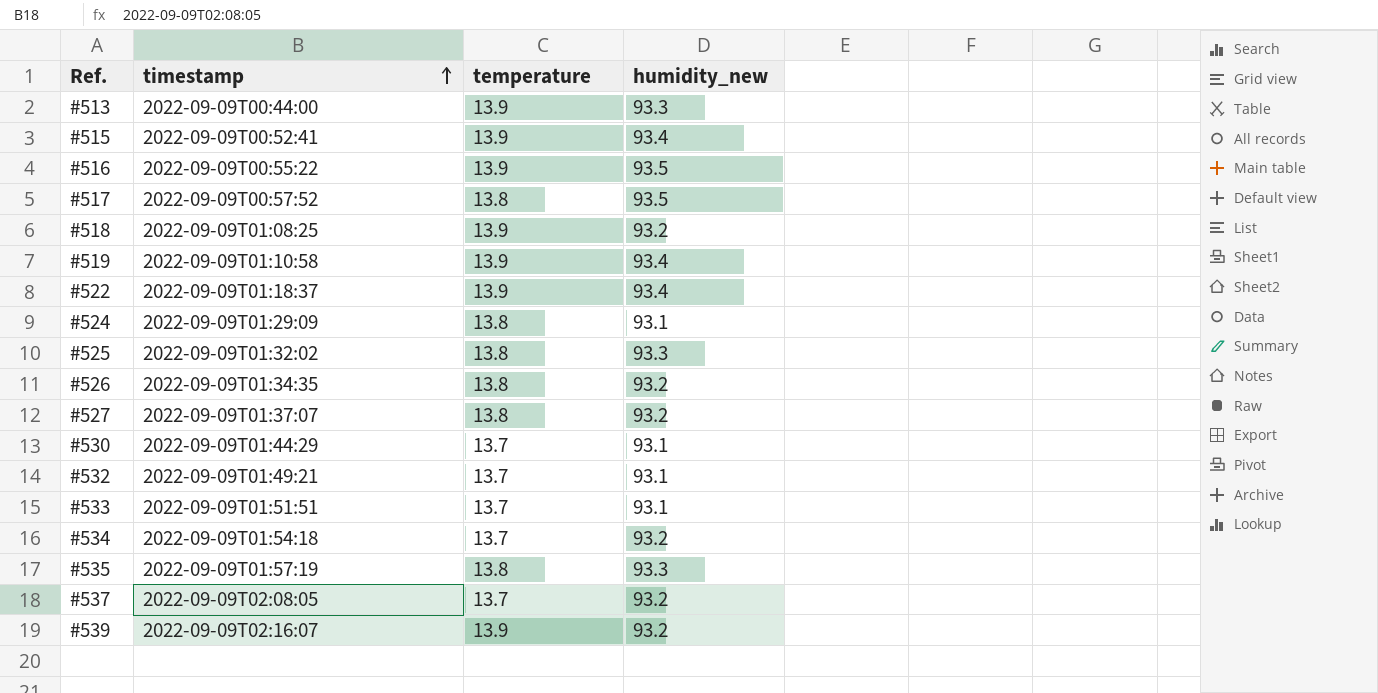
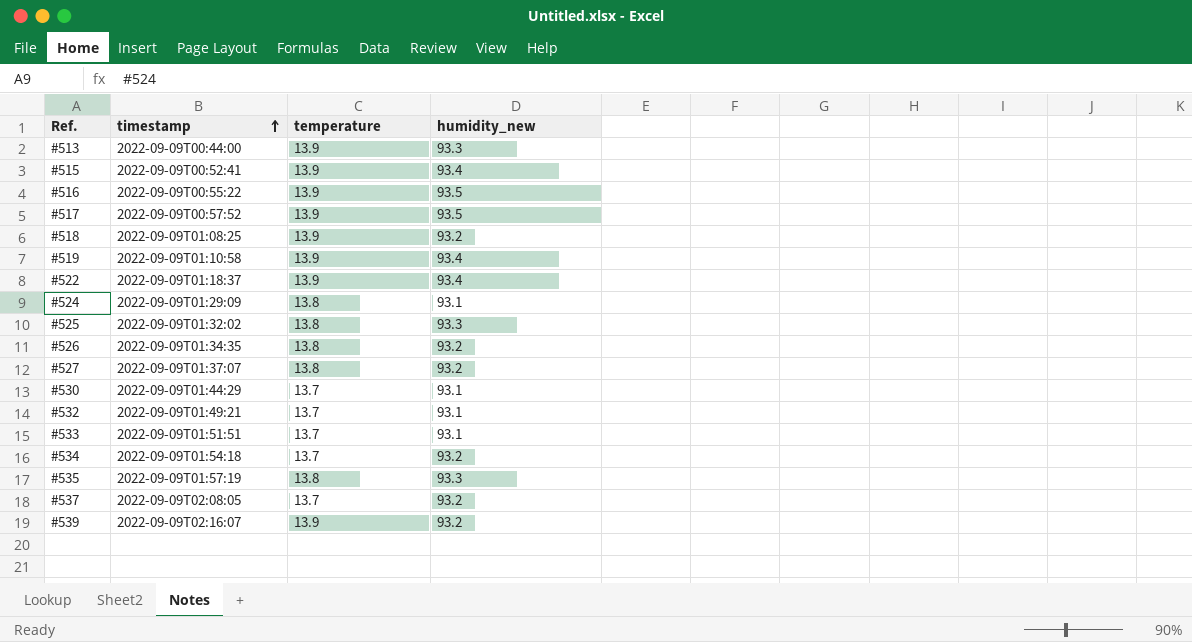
#517 | temperature: 13.8 -> 13.9

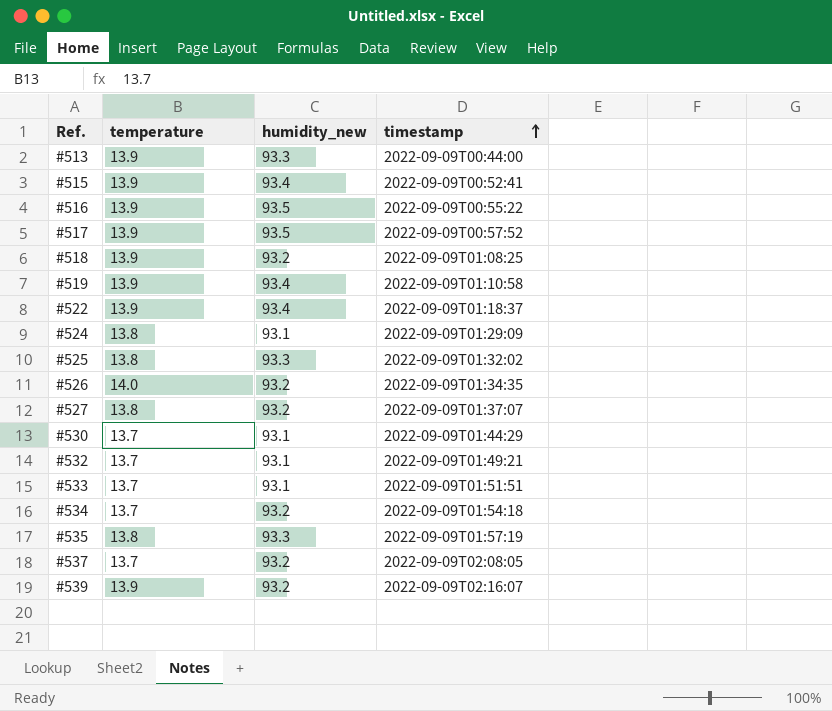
column timestamp | position: 2 -> 4
#526 | temperature: 13.8 -> 14.0

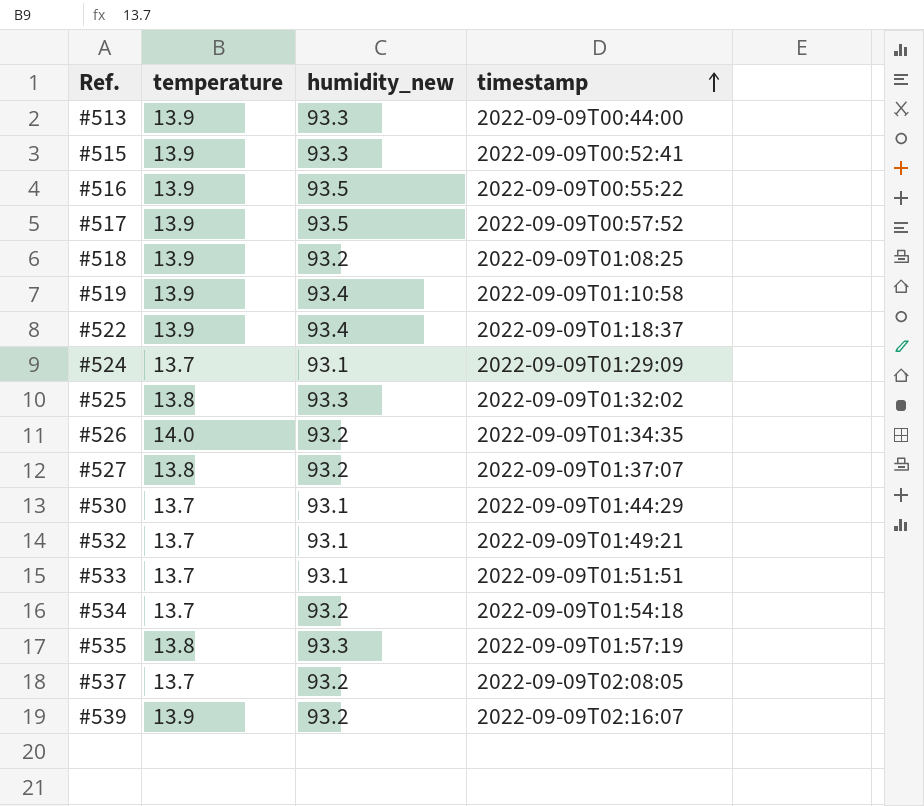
#515 | humidity_new: 93.4 -> 93.3
#524 | temperature: 13.8 -> 13.7

